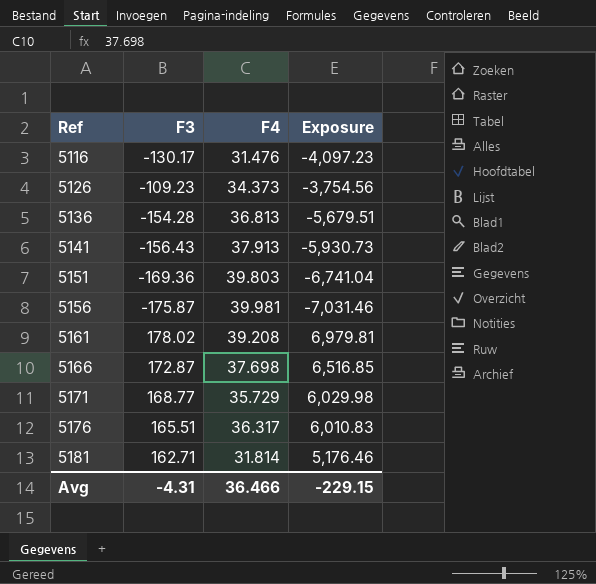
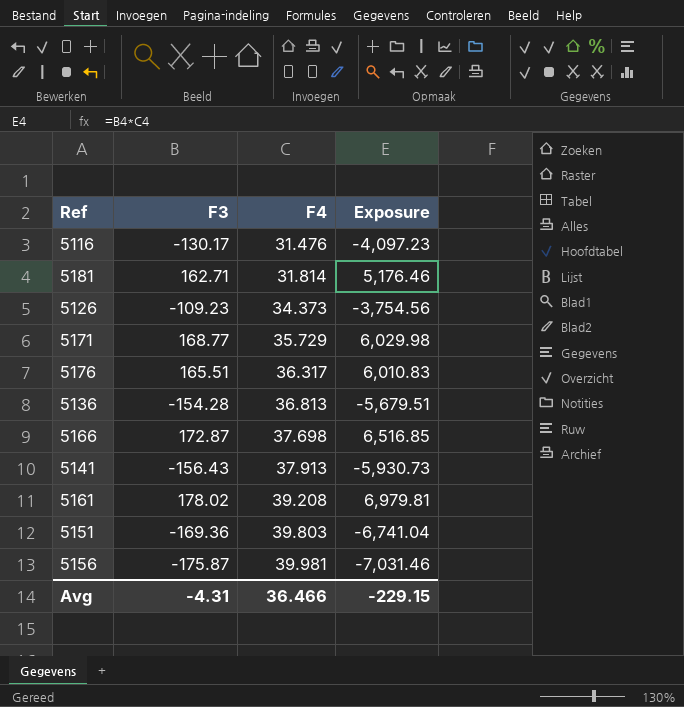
row order: Ref ascending -> F4 ascending

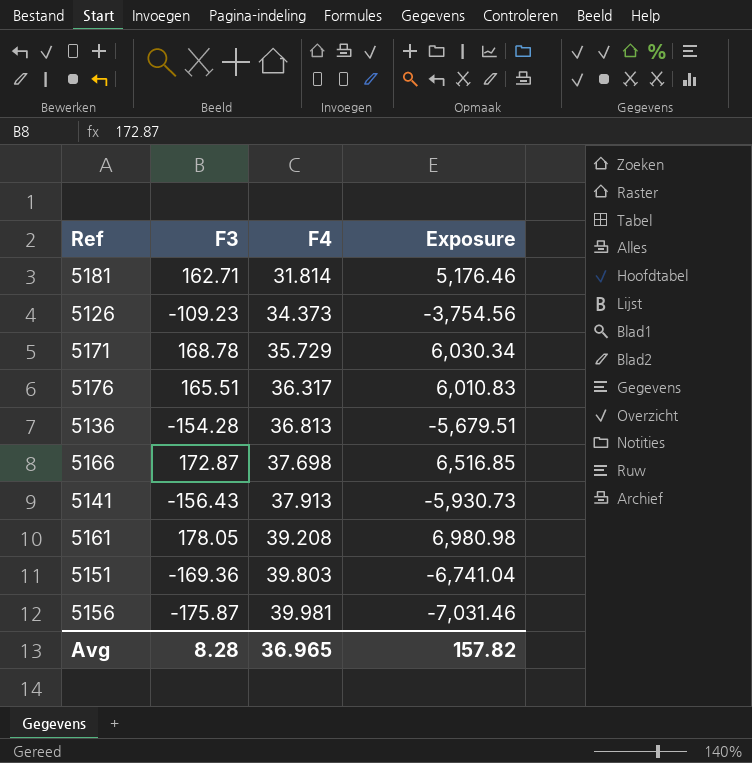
row 5116: -130.17 | 31.476 | -4,097.23 -> none
5171 | F3: 168.77 -> 168.78
5171 | Exposure: 6,029.98 -> 6,030.34
5161 | F3: 178.02 -> 178.05
5161 | Exposure: 6,979.81 -> 6,980.98
Avg | F3: -4.31 -> 8.28
Avg | F4: 36.466 -> 36.965
Avg | Exposure: -229.15 -> 157.82

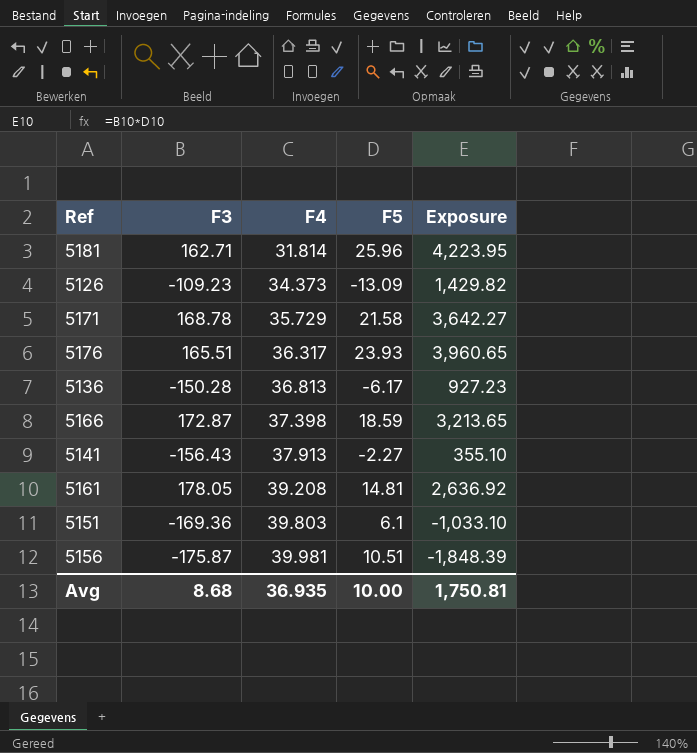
column F5 | position: none -> 4
column Exposure | formula: [F3] * [F4] -> [F3] * [F5]
5136 | F3: -154.28 -> -150.28
5166 | F4: 37.698 -> 37.398
Avg | F3: 8.28 -> 8.68
Avg | F4: 36.965 -> 36.935
Avg | Exposure: 157.82 -> 1,750.81

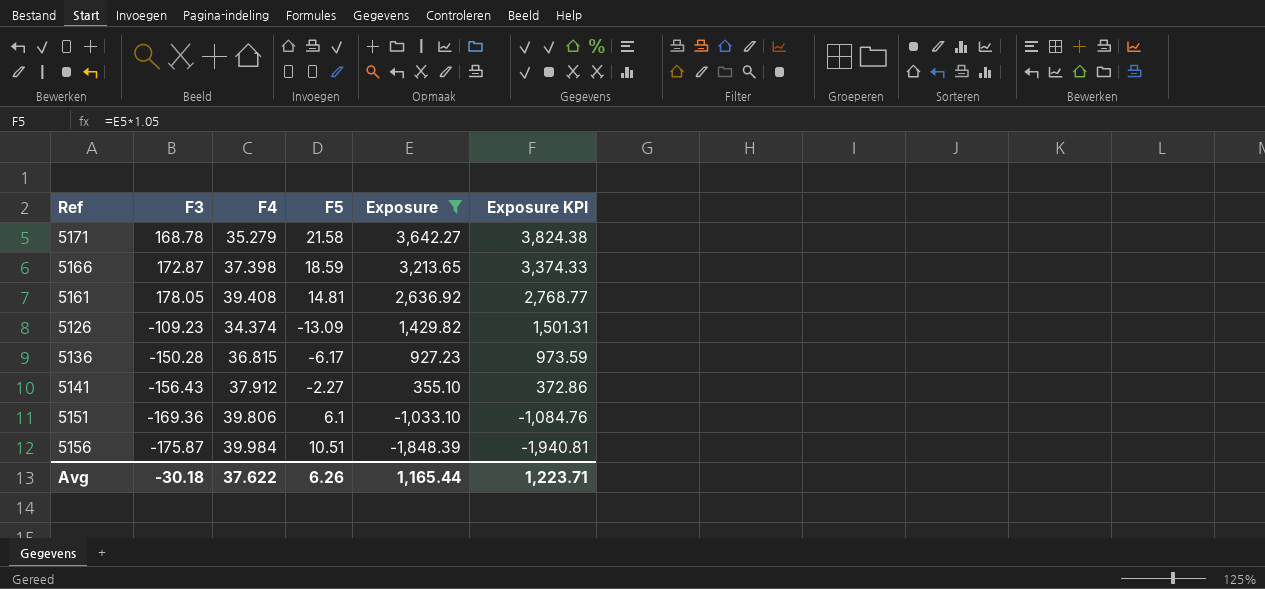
filter: none -> Exposure <= 3,642.27
row order: F4 ascending -> Exposure descending
column Exposure KPI | formula: none -> [Exposure] * 1.05
5171 | F4: 35.729 -> 35.279
5161 | F4: 39.208 -> 39.408
5126 | F4: 34.373 -> 34.374
5136 | F4: 36.813 -> 36.815
5141 | F4: 37.913 -> 37.912
5151 | F4: 39.803 -> 39.806
5156 | F4: 39.981 -> 39.984
Avg | F3: 8.68 -> -30.18
Avg | F4: 36.935 -> 37.622
Avg | F5: 10.00 -> 6.26
Avg | Exposure: 1,750.81 -> 1,165.44

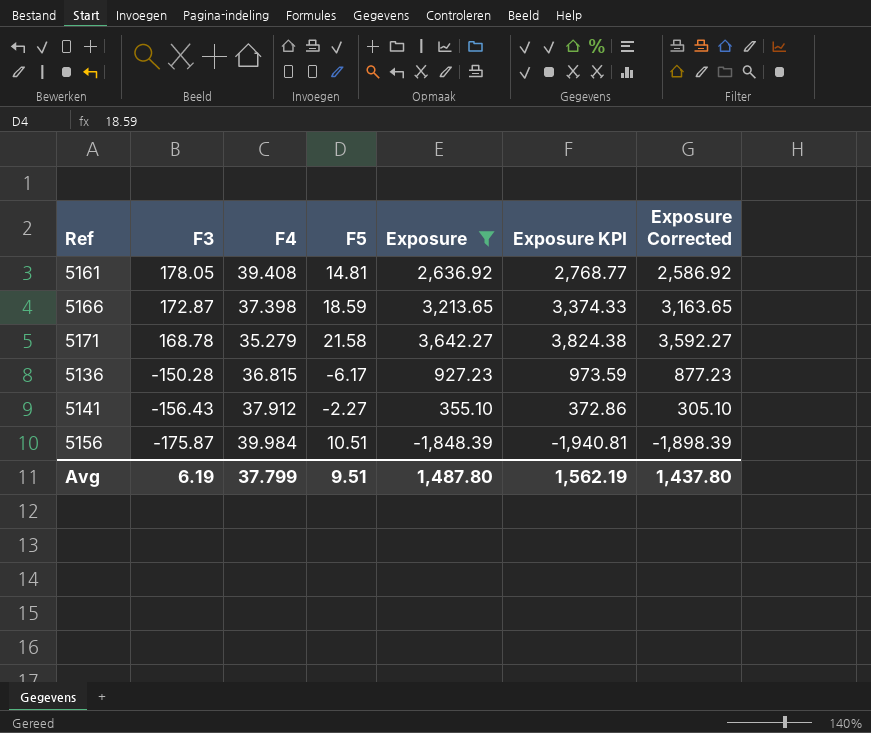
row order: Exposure descending -> F3 descending
column Exposure Corrected | formula: none -> [Exposure] - 50
row 5126: -109.23 | 34.374 | -13.09 | 1,429.82 | 1,501.31 -> none
row 5151: -169.36 | 39.806 | 6.1 | -1,033.10 | -1,084.76 -> none
Avg | F3: -30.18 -> 6.19
Avg | F4: 37.622 -> 37.799
Avg | F5: 6.26 -> 9.51
Avg | Exposure: 1,165.44 -> 1,487.80
Avg | Exposure KPI: 1,223.71 -> 1,562.19

